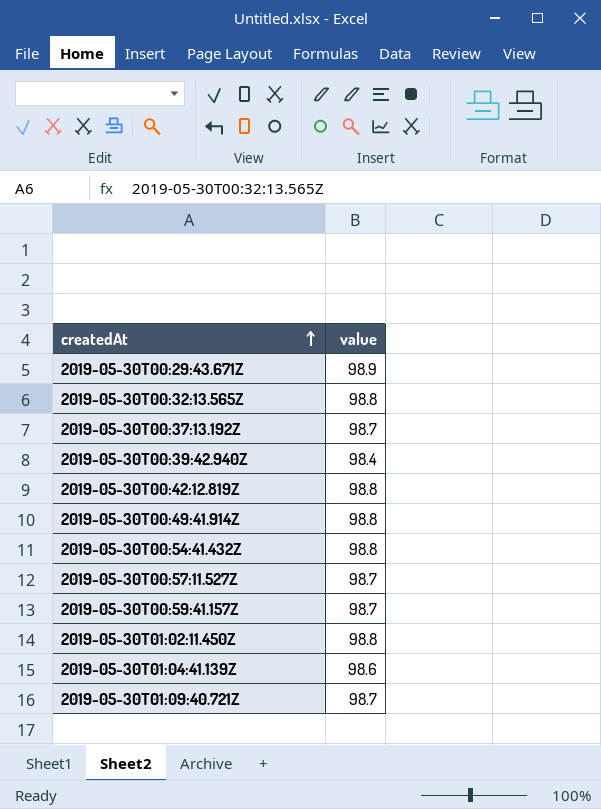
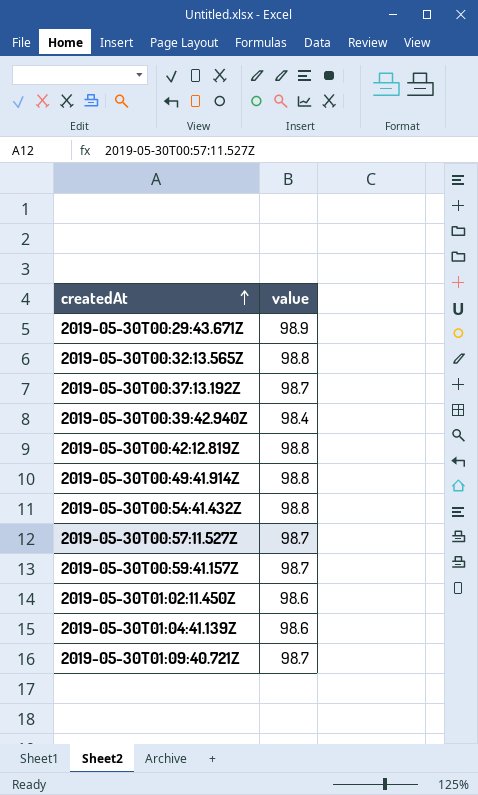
2019-05-30T01:02:11.450Z | value: 98.8 -> 98.6

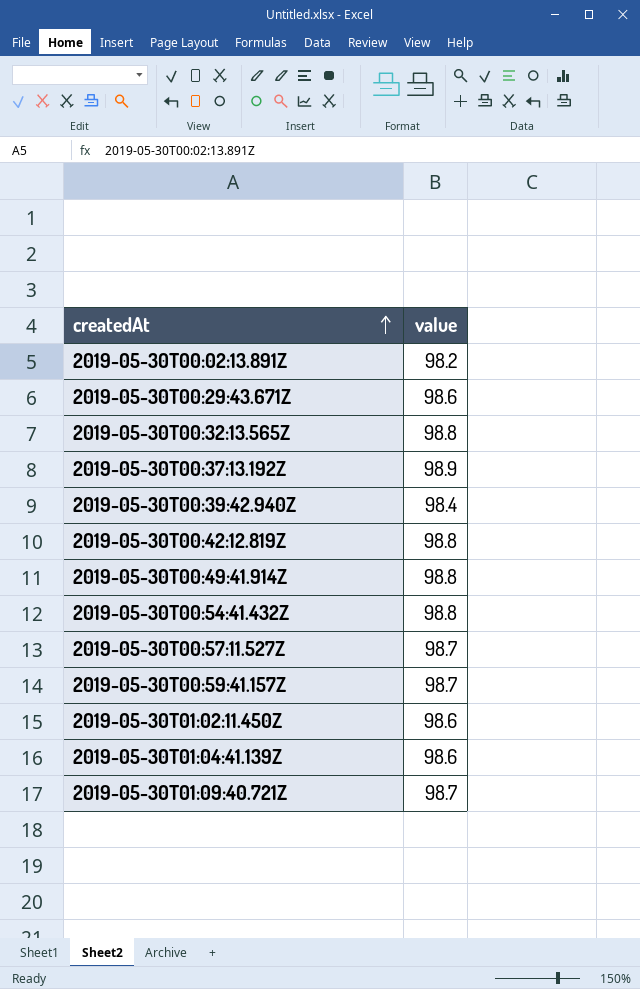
row 2019-05-30T00:02:13.891Z: none -> 98.2
2019-05-30T00:29:43.671Z | value: 98.9 -> 98.6
2019-05-30T00:37:13.192Z | value: 98.7 -> 98.9

